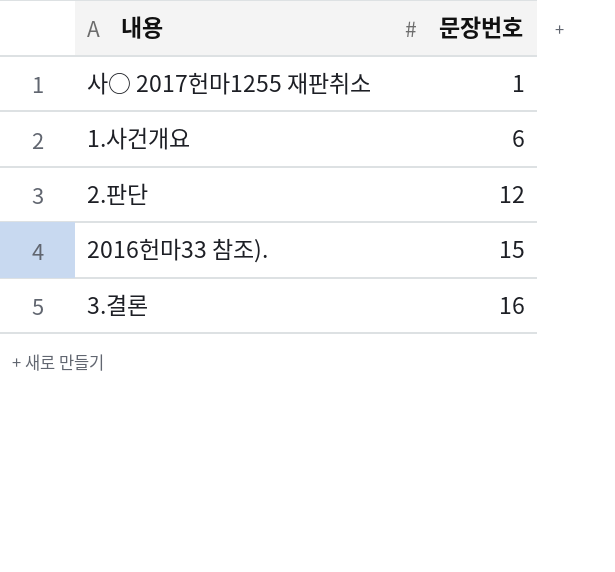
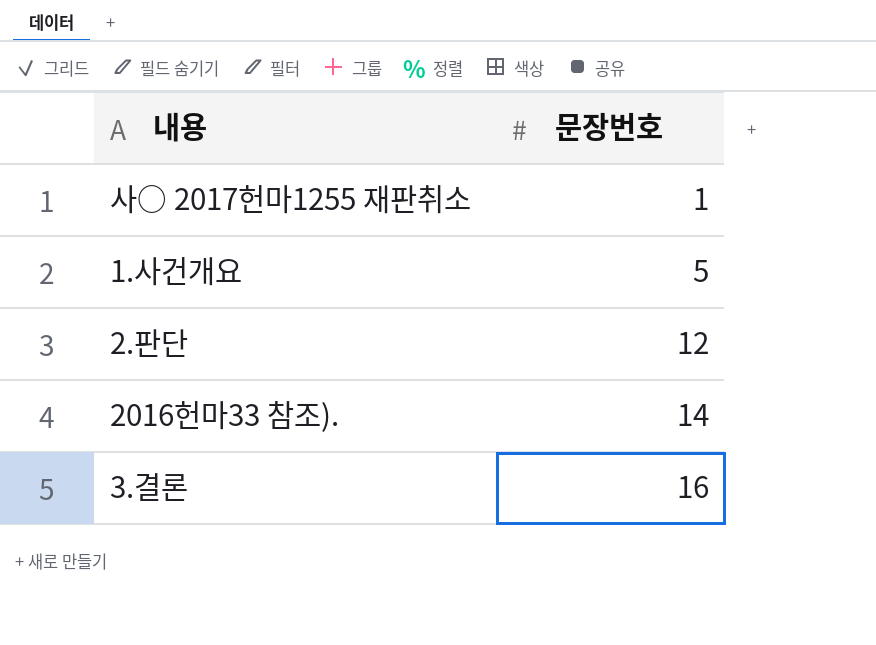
1.사건개요 | 문장번호: 6 -> 5
2016헌마33 참조). | 문장번호: 15 -> 14

